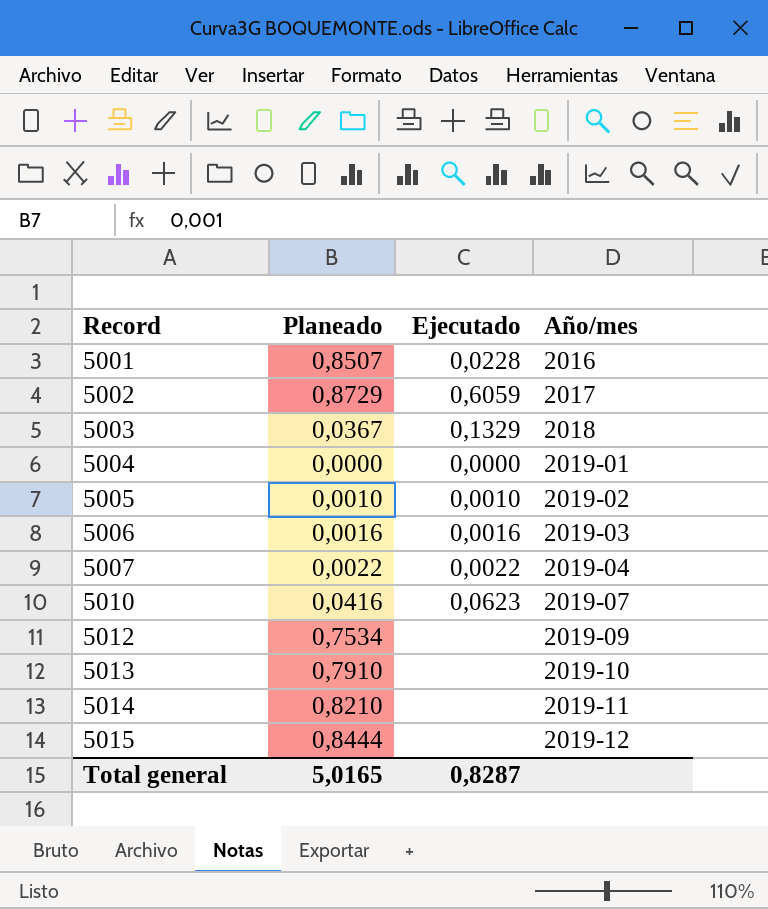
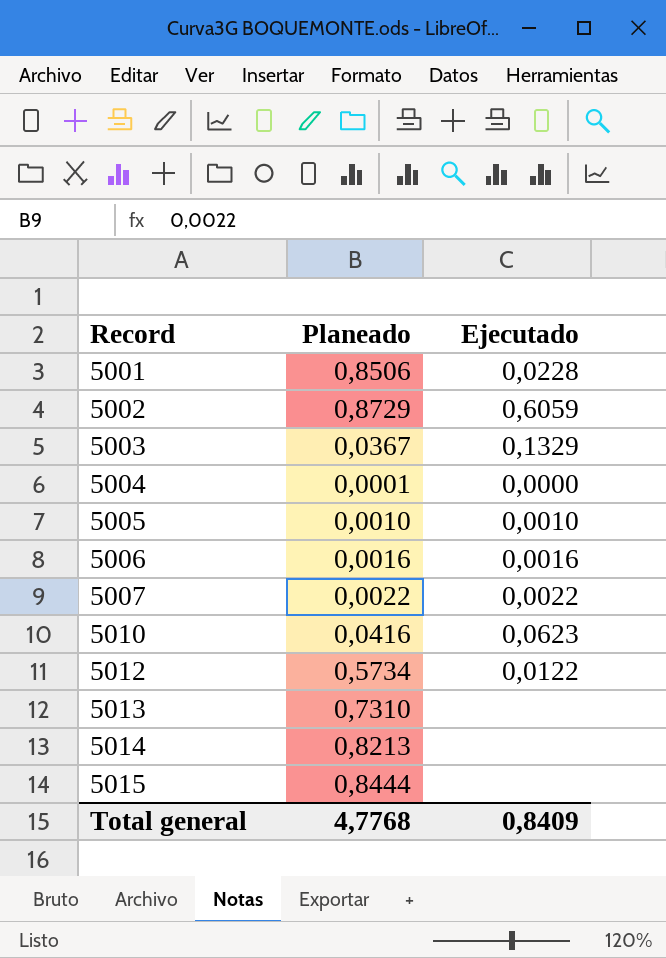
column Año/mes | position: 4 -> none
5001 | Planeado: 0,8507 -> 0,8506
5004 | Planeado: 0,0000 -> 0,0001
5012 | Planeado: 0,7534 -> 0,5734
5012 | Ejecutado: none -> 0,0122
5013 | Planeado: 0,7910 -> 0,7310
5014 | Planeado: 0,8210 -> 0,8213
Total general | Planeado: 5,0165 -> 4,7768
Total general | Ejecutado: 0,8287 -> 0,8409

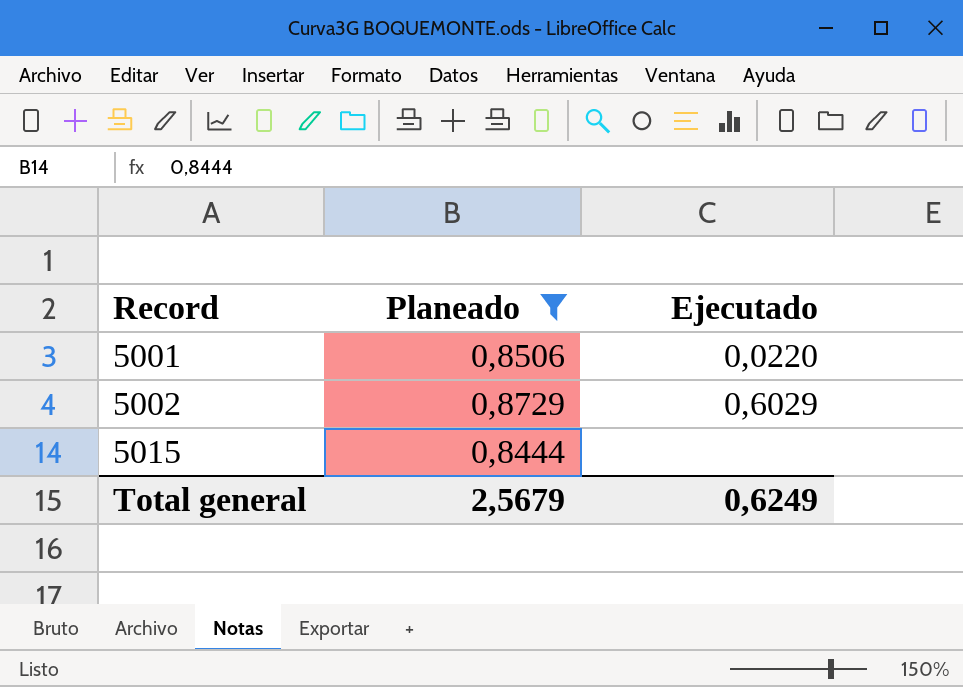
filter: none -> Planeado >= 0,8444
5001 | Ejecutado: 0,0228 -> 0,0220
5002 | Ejecutado: 0,6059 -> 0,6029
Total general | Planeado: 4,7768 -> 2,5679
Total general | Ejecutado: 0,8409 -> 0,6249

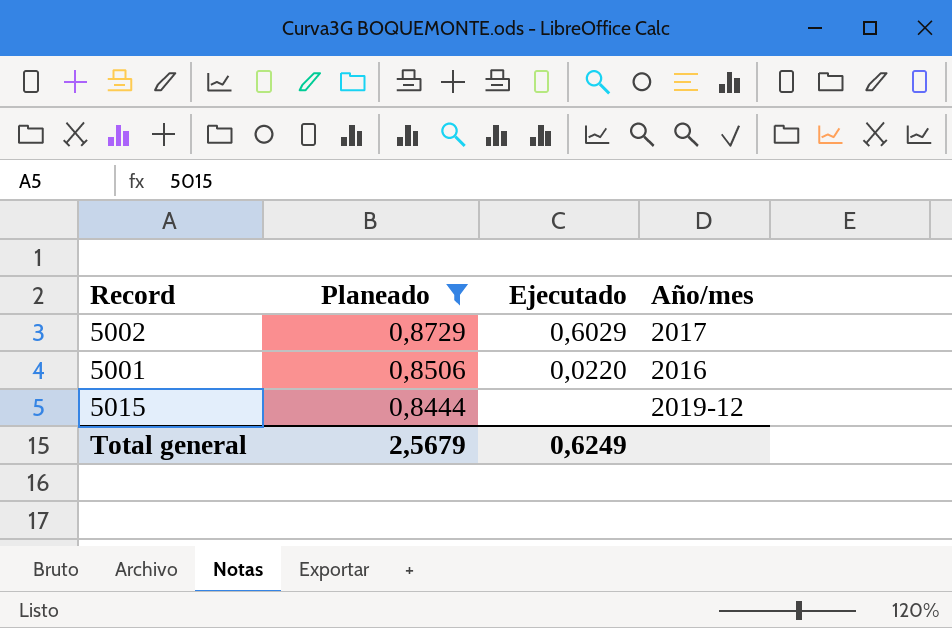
row order: Record ascending -> Planeado descending
column Año/mes | position: none -> 4

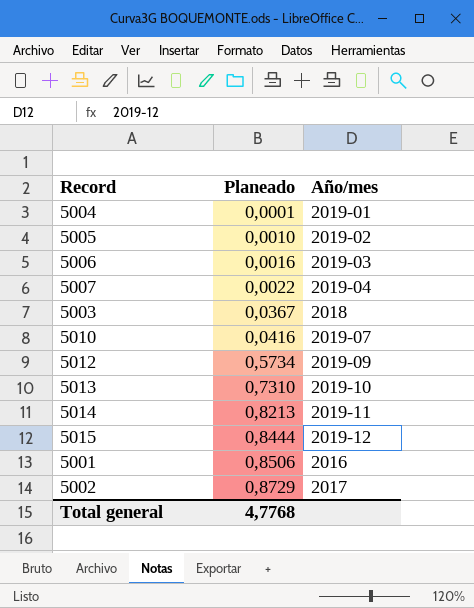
filter: Planeado >= 0,8444 -> none
row order: Planeado descending -> Planeado ascending
column Ejecutado | position: 3 -> none
Total general | Planeado: 2,5679 -> 4,7768

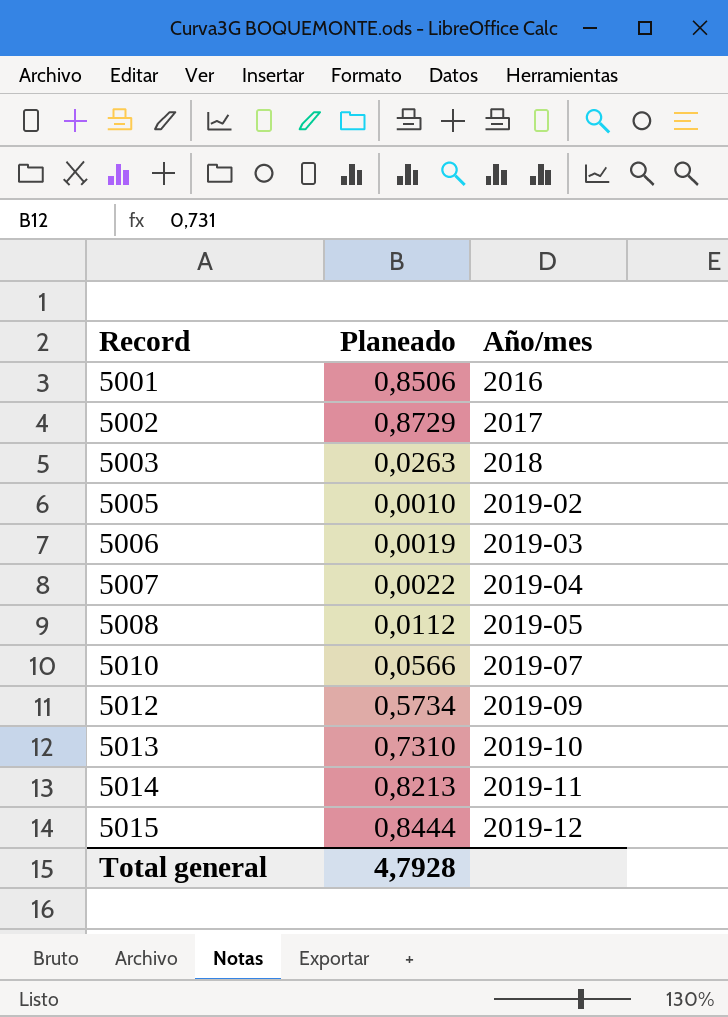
row order: Planeado ascending -> Record ascending
row 5004: 0,0001 | 2019-01 -> none
5003 | Planeado: 0,0367 -> 0,0263
5006 | Planeado: 0,0016 -> 0,0019
row 5008: none -> 0,0112 | 2019-05
5010 | Planeado: 0,0416 -> 0,0566
Total general | Planeado: 4,7768 -> 4,7928

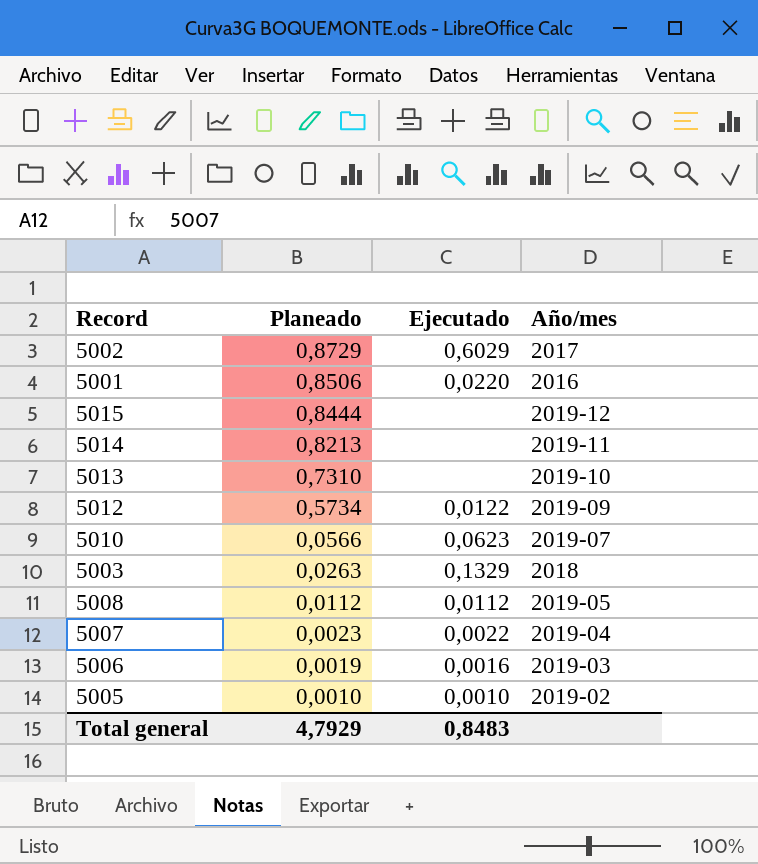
row order: Record ascending -> Planeado descending
column Ejecutado | position: none -> 3
5007 | Planeado: 0,0022 -> 0,0023
Total general | Planeado: 4,7928 -> 4,7929

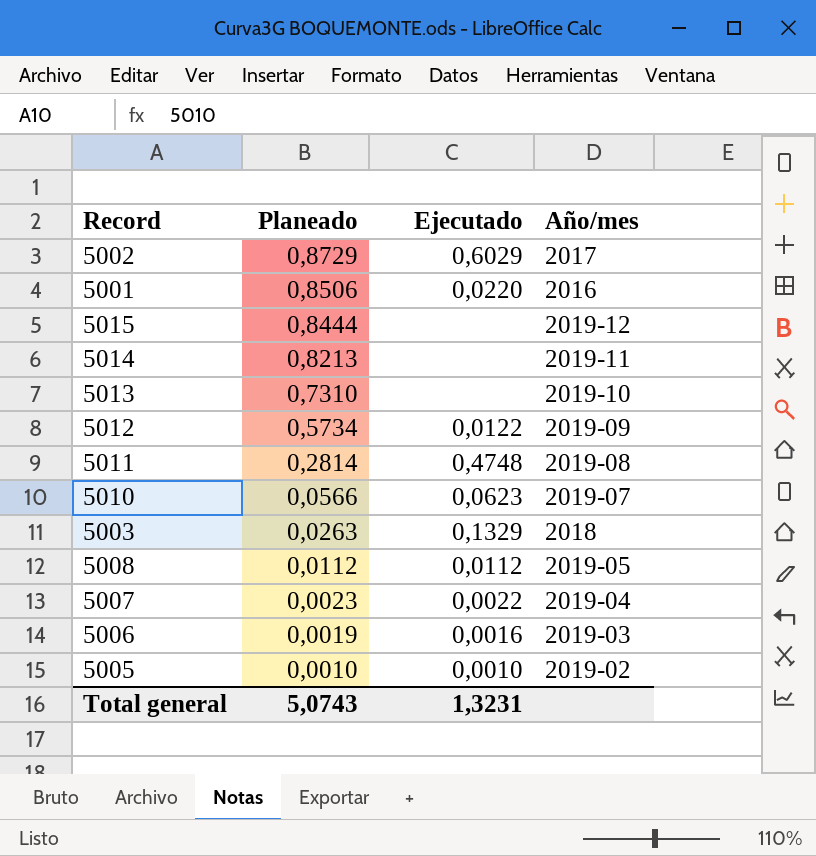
row 5011: none -> 0,2814 | 0,4748 | 2019-08
Total general | Planeado: 4,7929 -> 5,0743
Total general | Ejecutado: 0,8483 -> 1,3231

